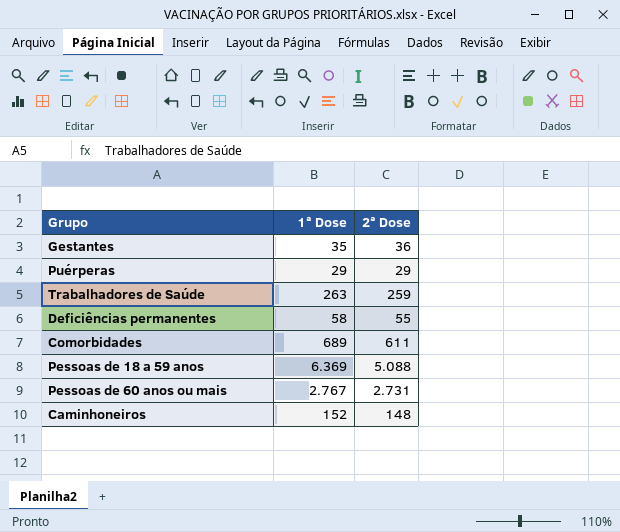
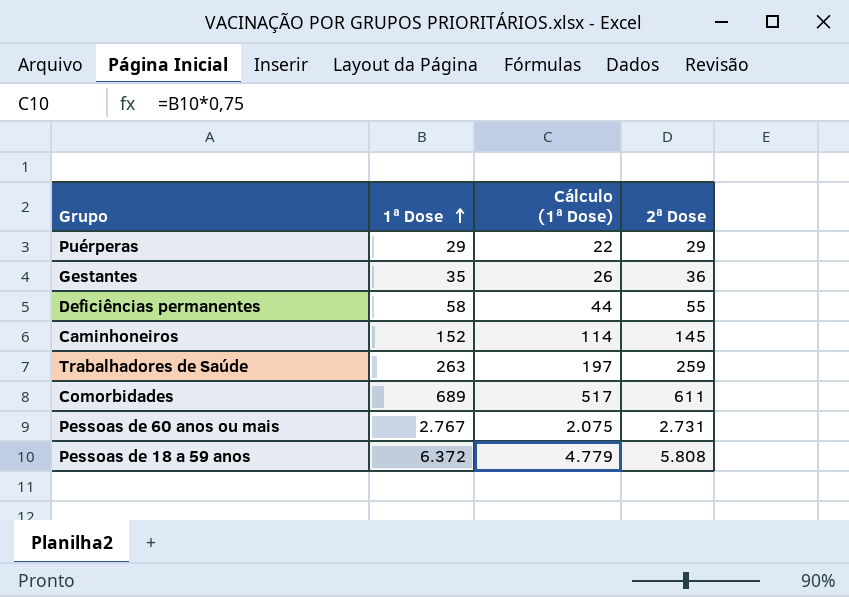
row order: none -> 1ª Dose ascending
column Cálculo (1ª Dose) | formula: none -> [1ª Dose] * 0,75
Caminhoneiros | 2ª Dose: 148 -> 145
Pessoas de 18 a 59 anos | 1ª Dose: 6.369 -> 6.372
Pessoas de 18 a 59 anos | 2ª Dose: 5.088 -> 5.808

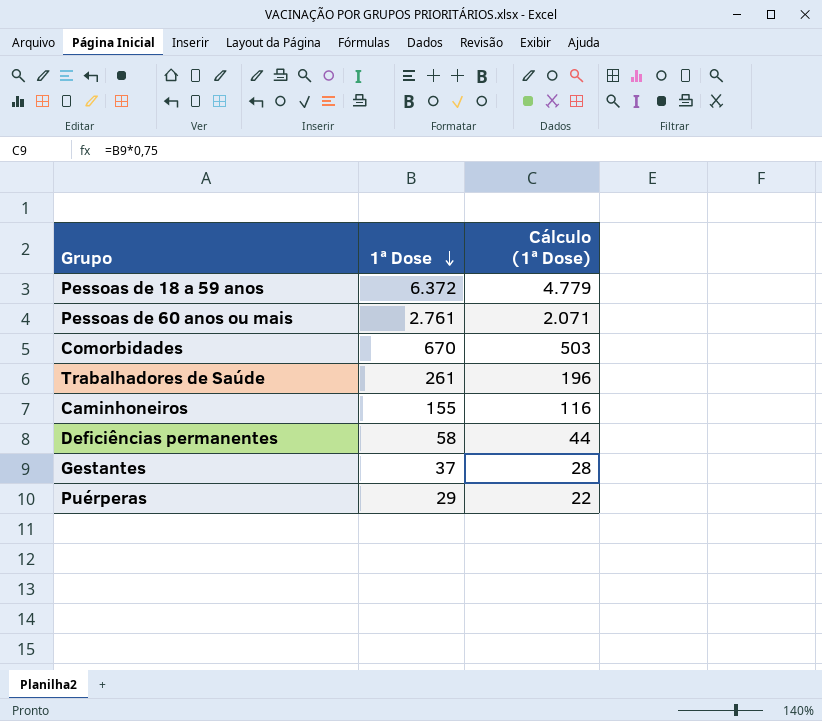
row order: 1ª Dose ascending -> 1ª Dose descending
column 2ª Dose | position: 4 -> none
Pessoas de 60 anos ou mais | 1ª Dose: 2.767 -> 2.761
Pessoas de 60 anos ou mais | Cálculo (1ª Dose): 2.075 -> 2.071
Comorbidades | 1ª Dose: 689 -> 670
Comorbidades | Cálculo (1ª Dose): 517 -> 503
Trabalhadores de Saúde | 1ª Dose: 263 -> 261
Trabalhadores de Saúde | Cálculo (1ª Dose): 197 -> 196
Caminhoneiros | 1ª Dose: 152 -> 155
Caminhoneiros | Cálculo (1ª Dose): 114 -> 116
Gestantes | 1ª Dose: 35 -> 37
Gestantes | Cálculo (1ª Dose): 26 -> 28

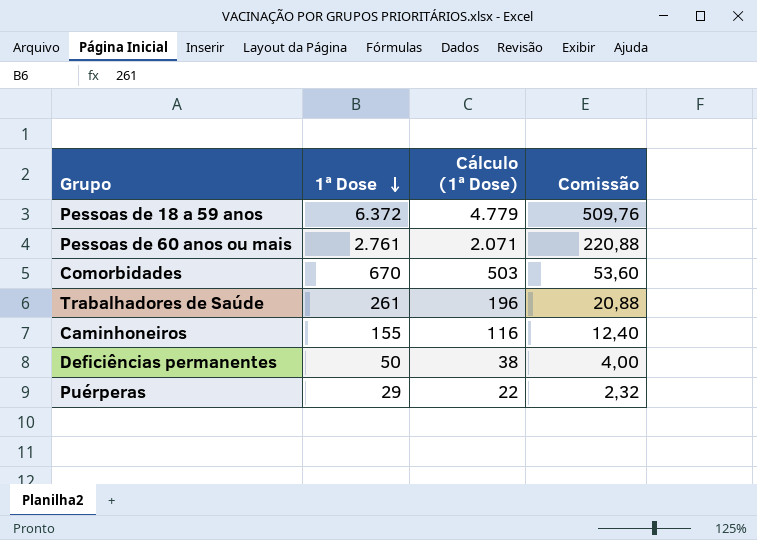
column Comissão | formula: none -> [1ª Dose] * 0,08
row Gestantes: 37 | 28 -> none
Deficiências permanentes | 1ª Dose: 58 -> 50
Deficiências permanentes | Cálculo (1ª Dose): 44 -> 38

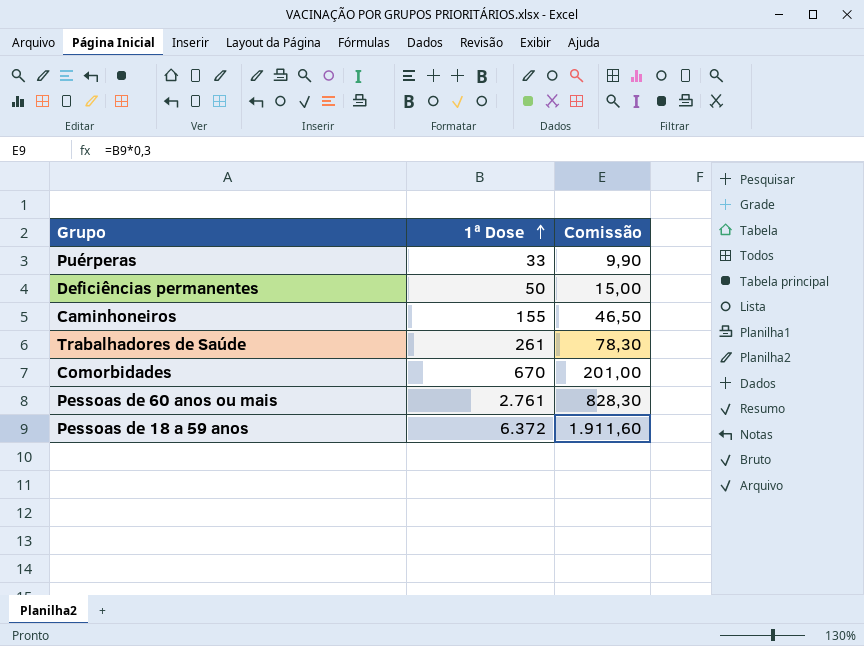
row order: 1ª Dose descending -> 1ª Dose ascending
column Cálculo (1ª Dose) | formula: [1ª Dose] * 0,75 -> none
column Comissão | formula: [1ª Dose] * 0,08 -> [1ª Dose] * 0,3
Puérperas | 1ª Dose: 29 -> 33

